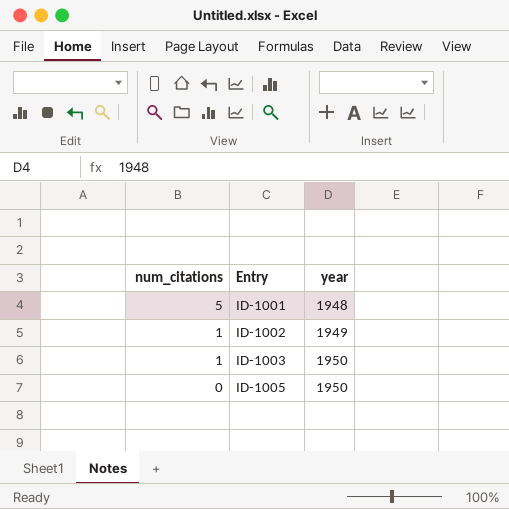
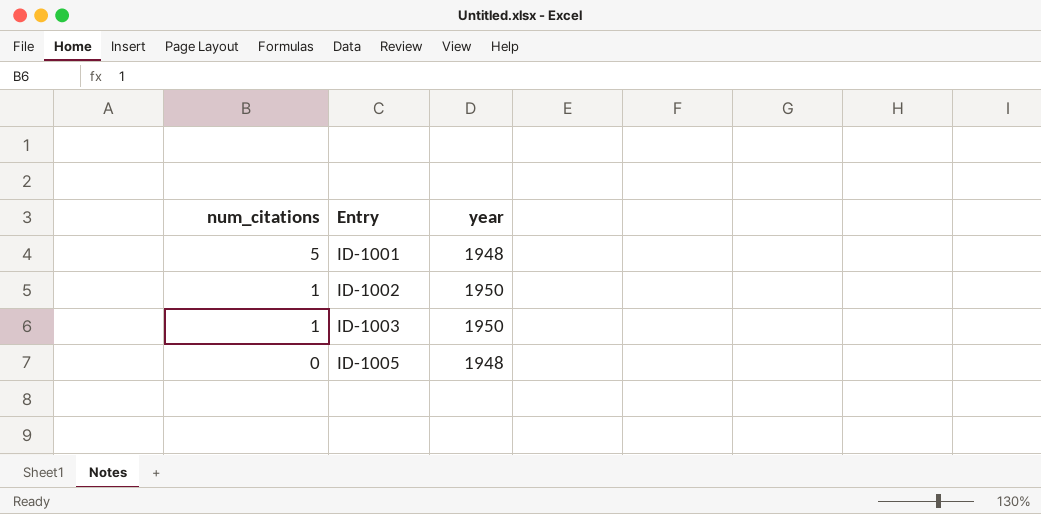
ID-1002 | year: 1949 -> 1950
ID-1005 | year: 1950 -> 1948

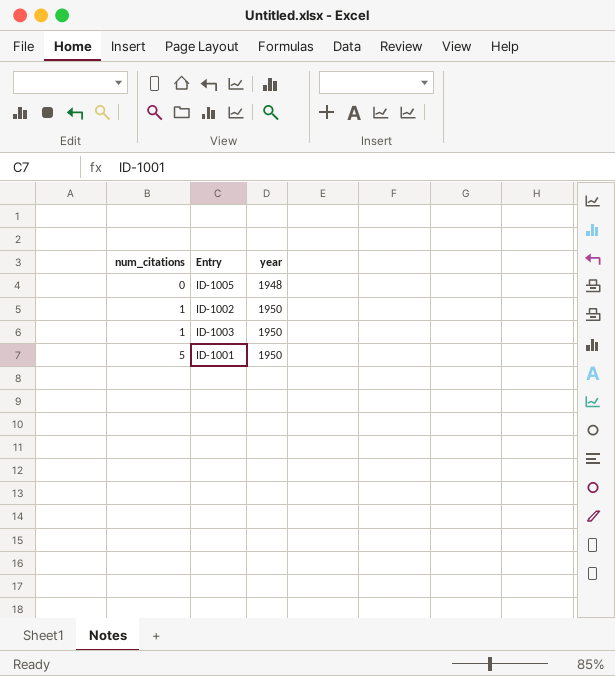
row order: num_citations descending -> num_citations ascending
ID-1001 | year: 1948 -> 1950

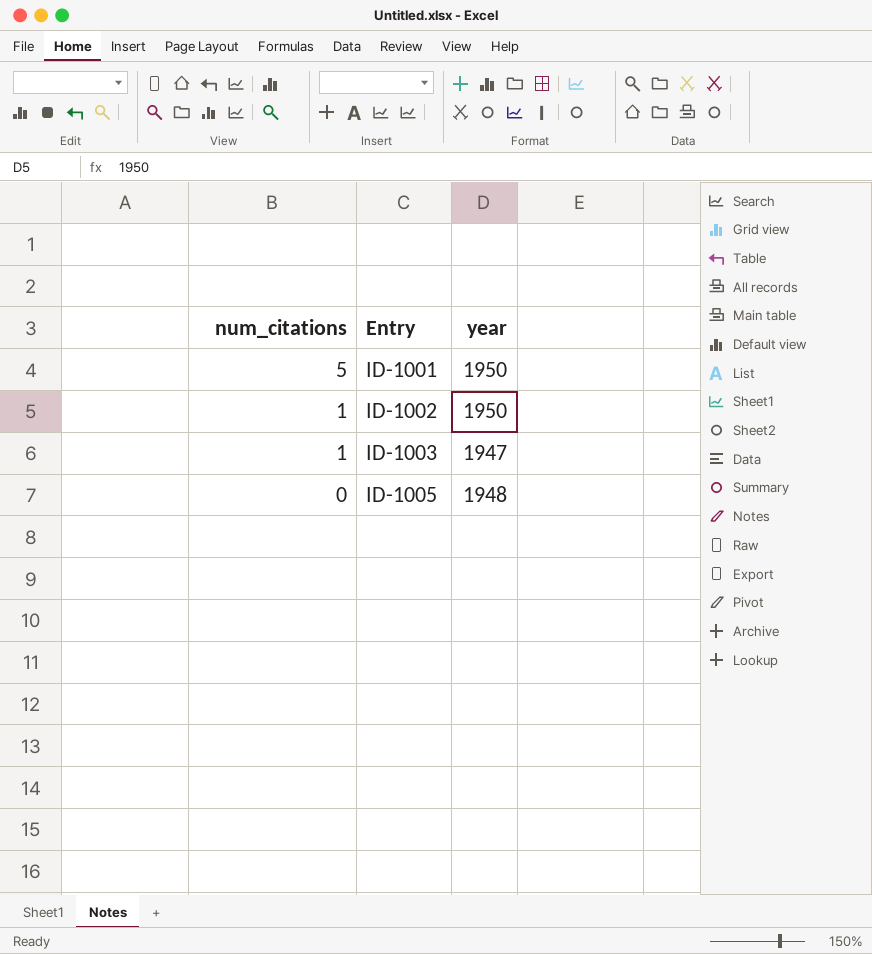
row order: num_citations ascending -> num_citations descending
ID-1003 | year: 1950 -> 1947

